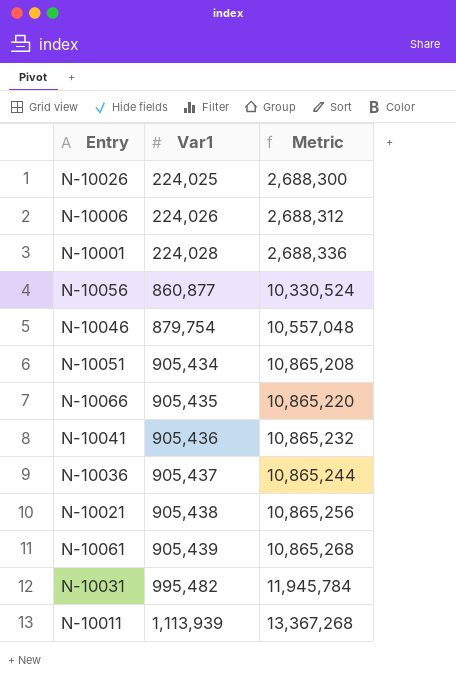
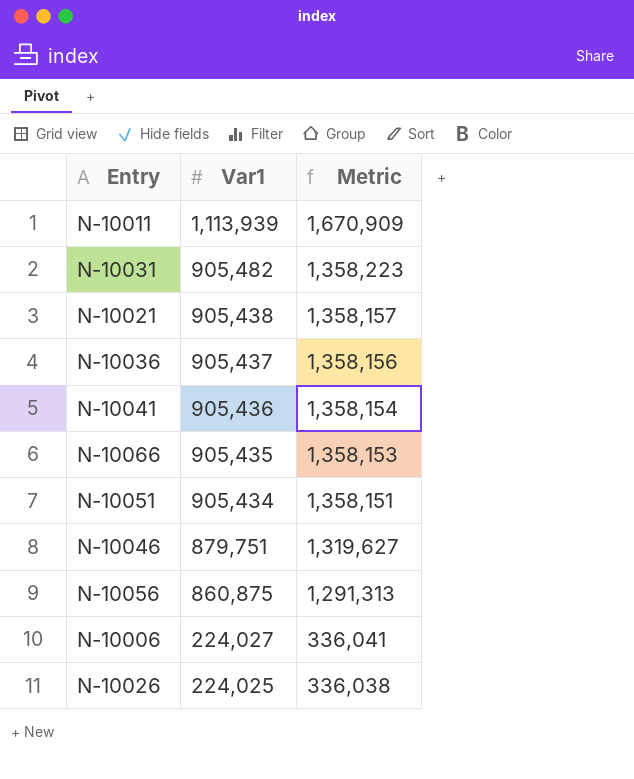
row order: Var1 ascending -> Var1 descending
column Metric | formula: [Var1] * 12 -> [Var1] * 1.5
row N-10001: 224,028 | 2,688,336 -> none
row N-10061: 905,439 | 10,865,268 -> none
N-10031 | Var1: 995,482 -> 905,482
N-10046 | Var1: 879,754 -> 879,751
N-10056 | Var1: 860,877 -> 860,875
N-10006 | Var1: 224,026 -> 224,027

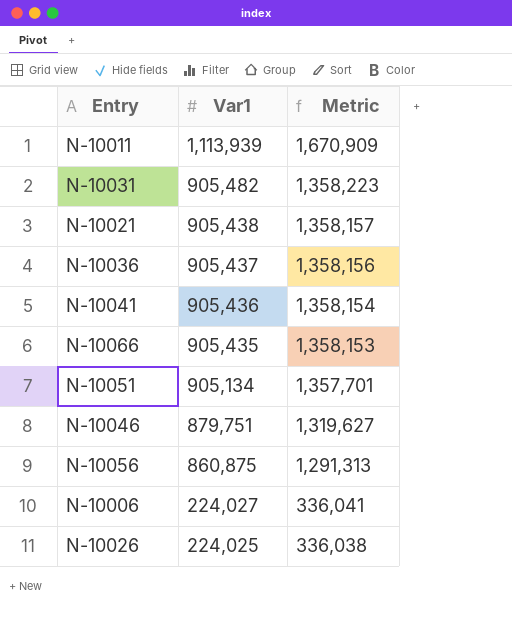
N-10051 | Var1: 905,434 -> 905,134
N-10051 | Metric: 1,358,151 -> 1,357,701

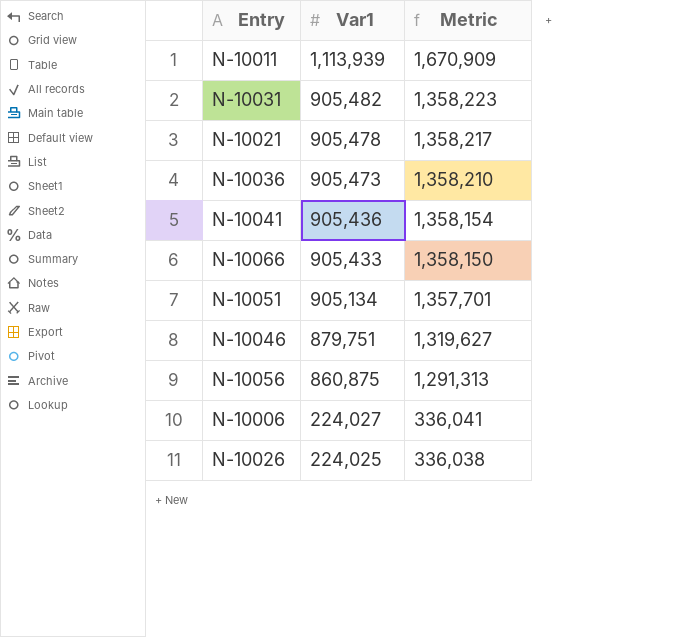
N-10021 | Var1: 905,438 -> 905,478
N-10021 | Metric: 1,358,157 -> 1,358,217
N-10036 | Var1: 905,437 -> 905,473
N-10036 | Metric: 1,358,156 -> 1,358,210
N-10066 | Var1: 905,435 -> 905,433
N-10066 | Metric: 1,358,153 -> 1,358,150

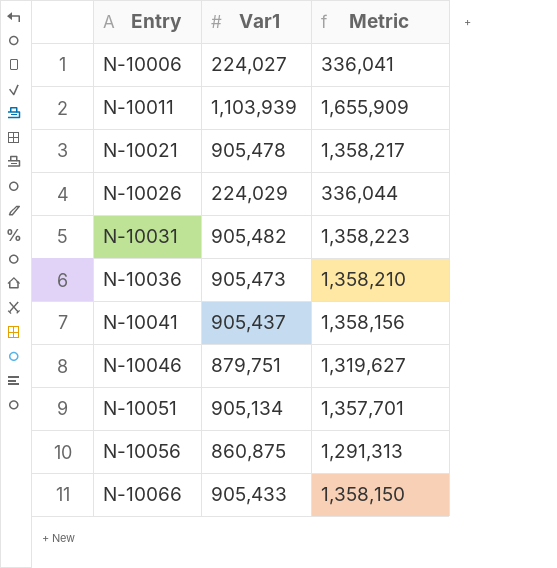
row order: Var1 descending -> Entry ascending
N-10011 | Var1: 1,113,939 -> 1,103,939
N-10011 | Metric: 1,670,909 -> 1,655,909
N-10026 | Var1: 224,025 -> 224,029
N-10026 | Metric: 336,038 -> 336,044
N-10041 | Var1: 905,436 -> 905,437
N-10041 | Metric: 1,358,154 -> 1,358,156

